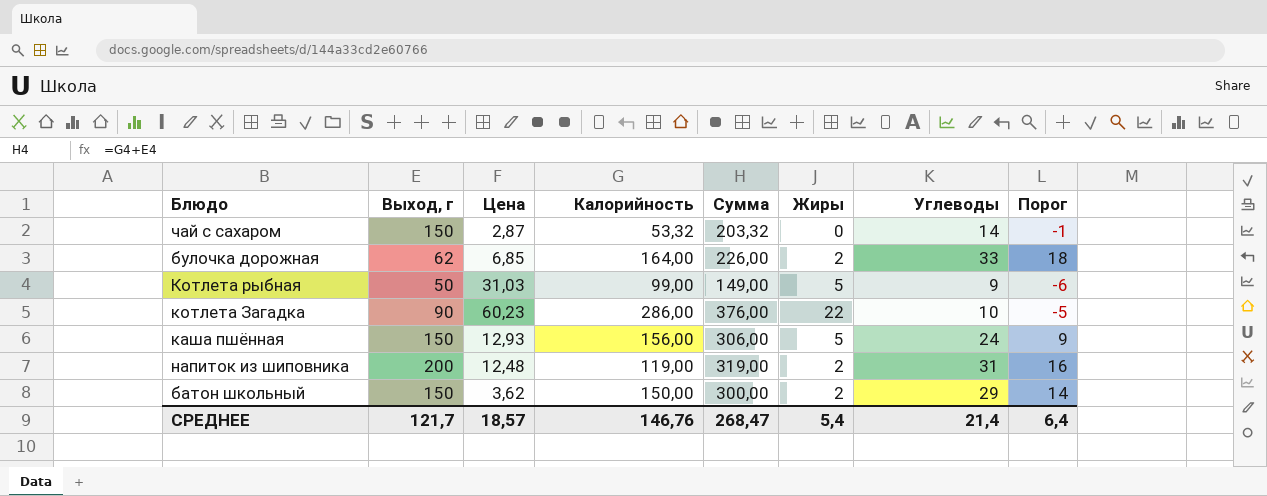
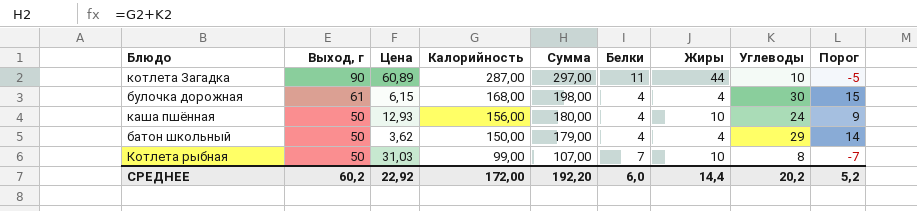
row order: none -> Выход, г descending
column Сумма | formula: [Выход, г] + [Калорийность] -> [Калорийность] + [Углеводы]
column Белки | position: none -> 6
row чай с сахаром: 150 | 2,87 | 53,32 | 203,32 | 0 | 14 | -1 -> none
row напиток из шиповника: 200 | 12,48 | 119,00 | 319,00 | 2 | 31 | 16 -> none
котлета Загадка | Цена: 60,23 -> 60,89
котлета Загадка | Калорийность: 286,00 -> 287,00
котлета Загадка | Жиры: 22 -> 44
булочка дорожная | Выход, г: 62 -> 61
булочка дорожная | Цена: 6,85 -> 6,15
булочка дорожная | Калорийность: 164,00 -> 168,00
булочка дорожная | Жиры: 2 -> 4
булочка дорожная | Углеводы: 33 -> 30
булочка дорожная | Порог: 18 -> 15
каша пшённая | Выход, г: 150 -> 50
каша пшённая | Жиры: 5 -> 10
батон школьный | Выход, г: 150 -> 50
батон школьный | Жиры: 2 -> 4
Котлета рыбная | Жиры: 5 -> 10
Котлета рыбная | Углеводы: 9 -> 8
Котлета рыбная | Порог: -6 -> -7
СРЕДНЕЕ | Выход, г: 121,7 -> 60,2
СРЕДНЕЕ | Цена: 18,57 -> 22,92
СРЕДНЕЕ | Калорийность: 146,76 -> 172,00
СРЕДНЕЕ | Сумма: 268,47 -> 192,20
СРЕДНЕЕ | Жиры: 5,4 -> 14,4
СРЕДНЕЕ | Углеводы: 21,4 -> 20,2
СРЕДНЕЕ | Порог: 6,4 -> 5,2

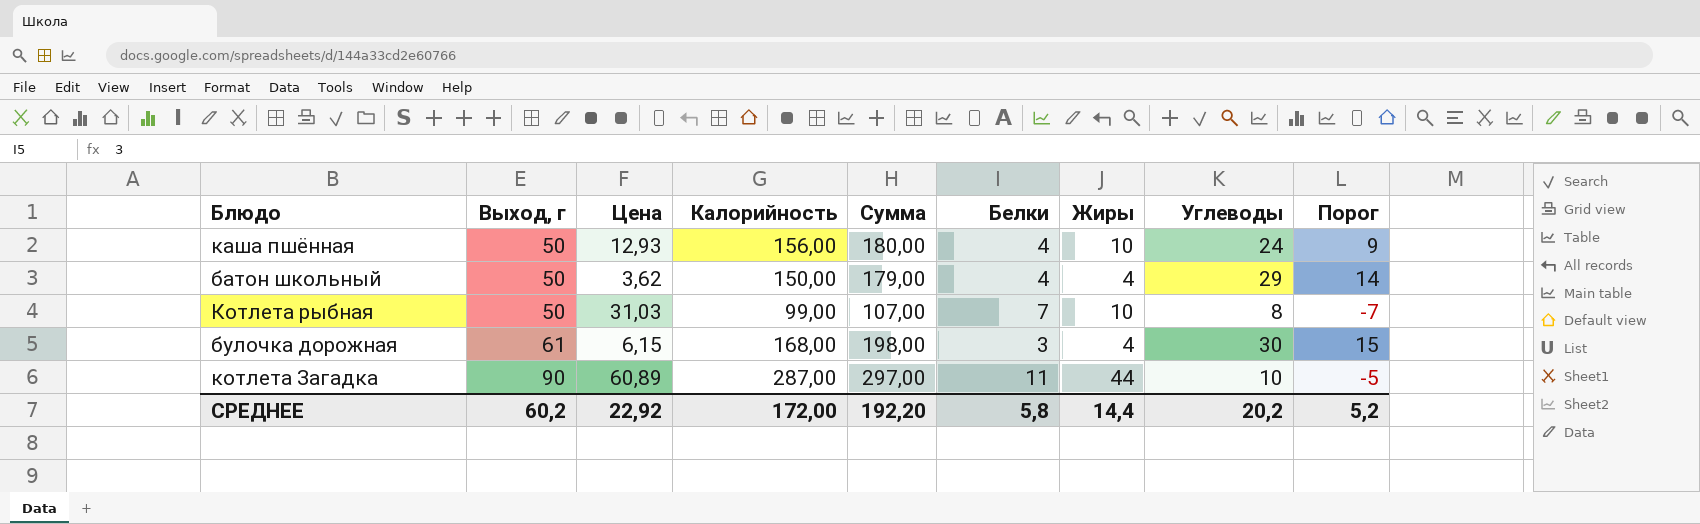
row order: Выход, г descending -> Выход, г ascending
булочка дорожная | Белки: 4 -> 3
СРЕДНЕЕ | Белки: 6,0 -> 5,8

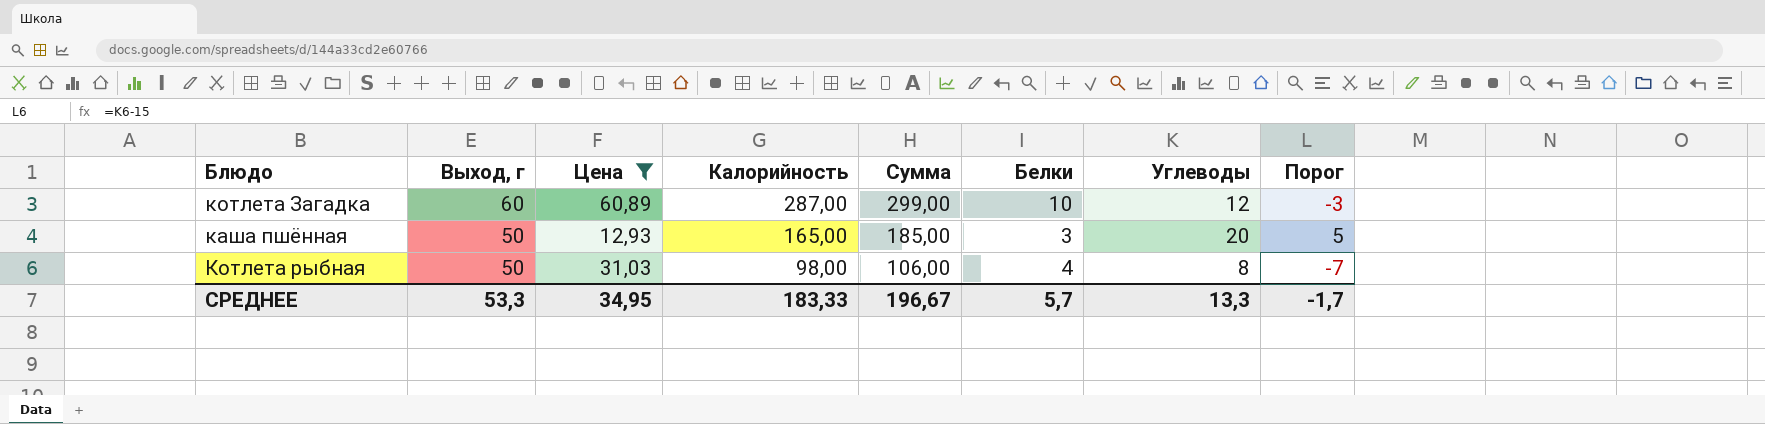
filter: none -> Цена >= 12,93
row order: Выход, г ascending -> Выход, г descending
column Жиры | position: 7 -> none
котлета Загадка | Выход, г: 90 -> 60
котлета Загадка | Сумма: 297,00 -> 299,00
котлета Загадка | Белки: 11 -> 10
котлета Загадка | Углеводы: 10 -> 12
котлета Загадка | Порог: -5 -> -3
каша пшённая | Калорийность: 156,00 -> 165,00
каша пшённая | Сумма: 180,00 -> 185,00
каша пшённая | Белки: 4 -> 3
каша пшённая | Углеводы: 24 -> 20
каша пшённая | Порог: 9 -> 5
Котлета рыбная | Калорийность: 99,00 -> 98,00
Котлета рыбная | Сумма: 107,00 -> 106,00
Котлета рыбная | Белки: 7 -> 4
СРЕДНЕЕ | Выход, г: 60,2 -> 53,3
СРЕДНЕЕ | Цена: 22,92 -> 34,95
СРЕДНЕЕ | Калорийность: 172,00 -> 183,33
СРЕДНЕЕ | Сумма: 192,20 -> 196,67
СРЕДНЕЕ | Белки: 5,8 -> 5,7
СРЕДНЕЕ | Углеводы: 20,2 -> 13,3
СРЕДНЕЕ | Порог: 5,2 -> -1,7

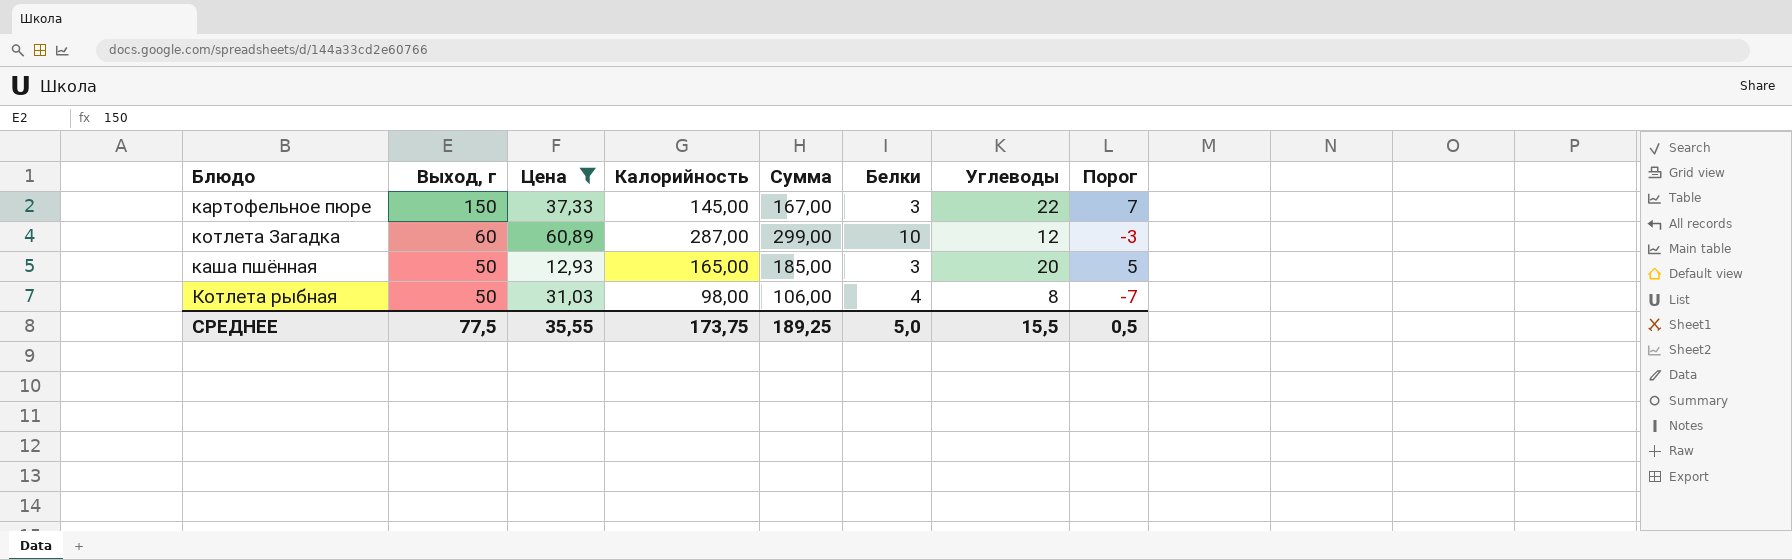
row картофельное пюре: none -> 150 | 37,33 | 145,00 | 167,00 | 3 | 22 | 7
СРЕДНЕЕ | Выход, г: 53,3 -> 77,5
СРЕДНЕЕ | Цена: 34,95 -> 35,55
СРЕДНЕЕ | Калорийность: 183,33 -> 173,75
СРЕДНЕЕ | Сумма: 196,67 -> 189,25
СРЕДНЕЕ | Белки: 5,7 -> 5,0
СРЕДНЕЕ | Углеводы: 13,3 -> 15,5
СРЕДНЕЕ | Порог: -1,7 -> 0,5

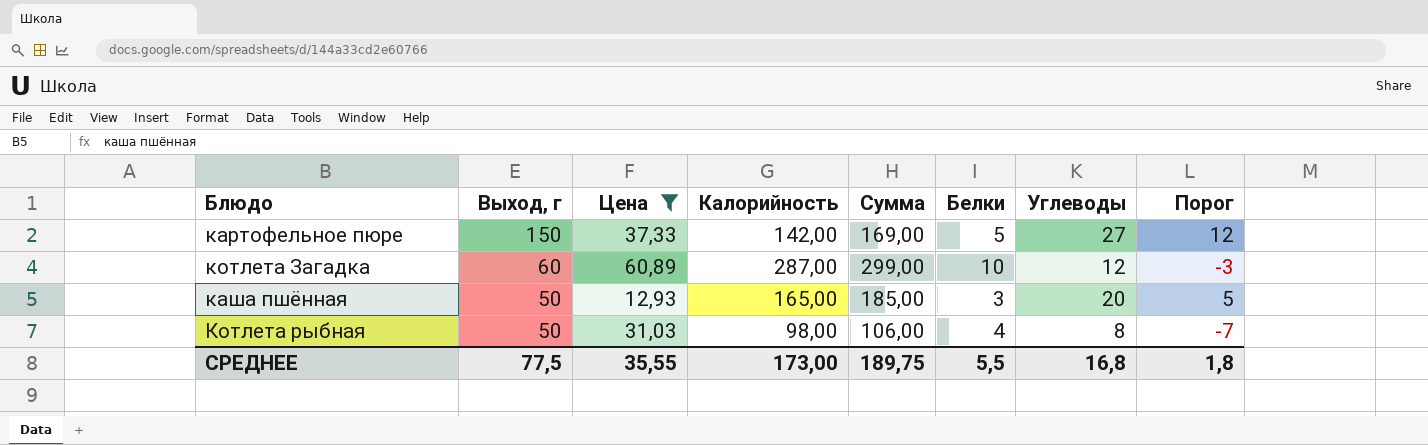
картофельное пюре | Калорийность: 145,00 -> 142,00
картофельное пюре | Сумма: 167,00 -> 169,00
картофельное пюре | Белки: 3 -> 5
картофельное пюре | Углеводы: 22 -> 27
картофельное пюре | Порог: 7 -> 12
СРЕДНЕЕ | Калорийность: 173,75 -> 173,00
СРЕДНЕЕ | Сумма: 189,25 -> 189,75
СРЕДНЕЕ | Белки: 5,0 -> 5,5
СРЕДНЕЕ | Углеводы: 15,5 -> 16,8
СРЕДНЕЕ | Порог: 0,5 -> 1,8

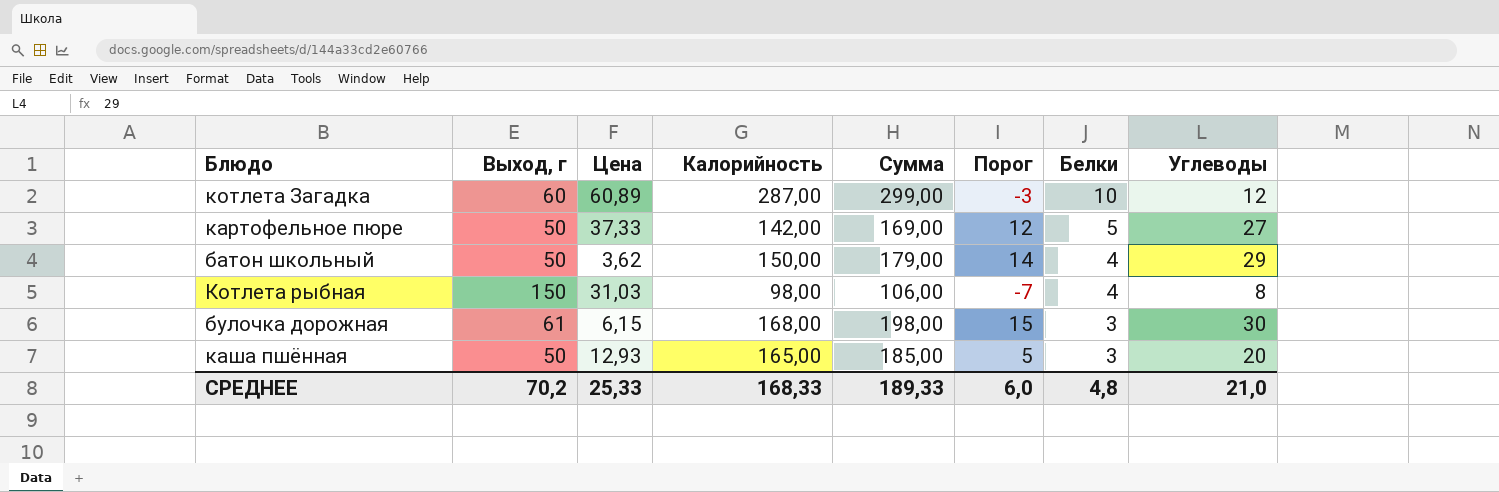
filter: Цена >= 12,93 -> none
row order: Выход, г descending -> Белки descending
column Порог | position: 8 -> 6
картофельное пюре | Выход, г: 150 -> 50
Котлета рыбная | Выход, г: 50 -> 150
СРЕДНЕЕ | Выход, г: 77,5 -> 70,2
СРЕДНЕЕ | Цена: 35,55 -> 25,33
СРЕДНЕЕ | Калорийность: 173,00 -> 168,33
СРЕДНЕЕ | Сумма: 189,75 -> 189,33
СРЕДНЕЕ | Порог: 1,8 -> 6,0
СРЕДНЕЕ | Белки: 5,5 -> 4,8
СРЕДНЕЕ | Углеводы: 16,8 -> 21,0

